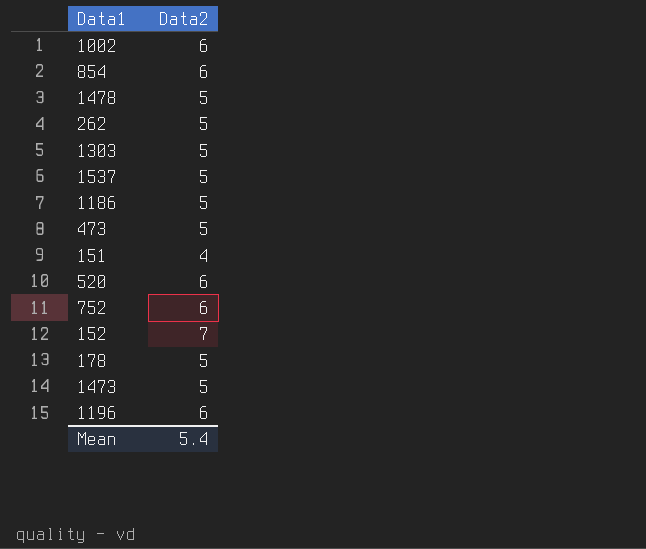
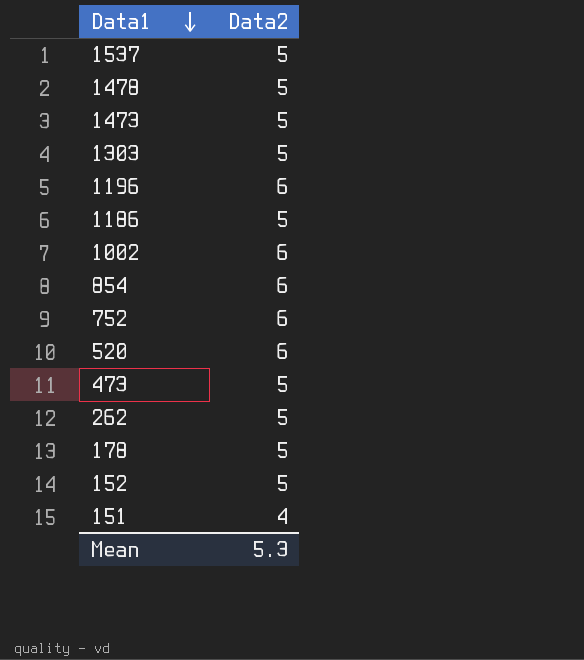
row order: none -> Data1 descending
152 | Data2: 7 -> 5
Mean | Data2: 5.4 -> 5.3

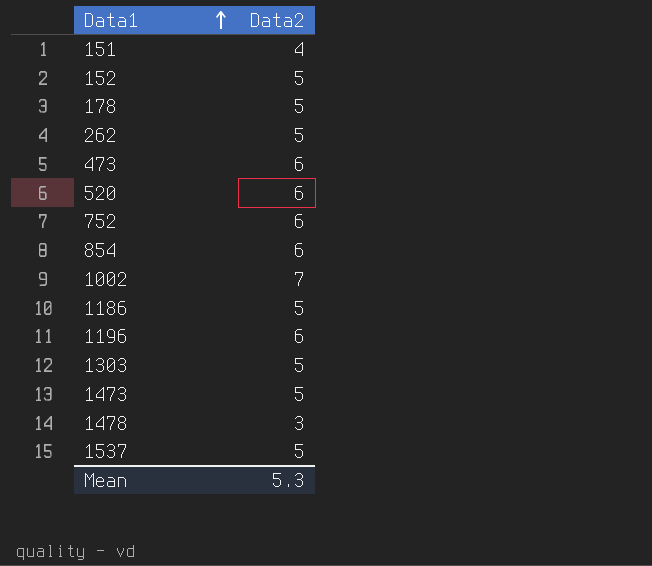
row order: Data1 descending -> Data1 ascending
473 | Data2: 5 -> 6
1002 | Data2: 6 -> 7
1478 | Data2: 5 -> 3

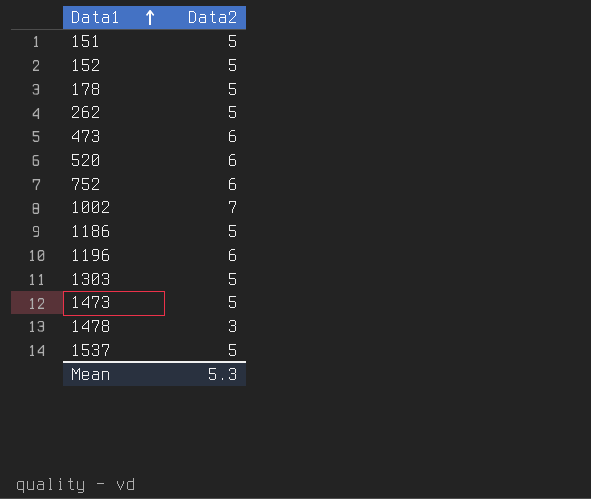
row 854: 6 -> none
151 | Data2: 4 -> 5

